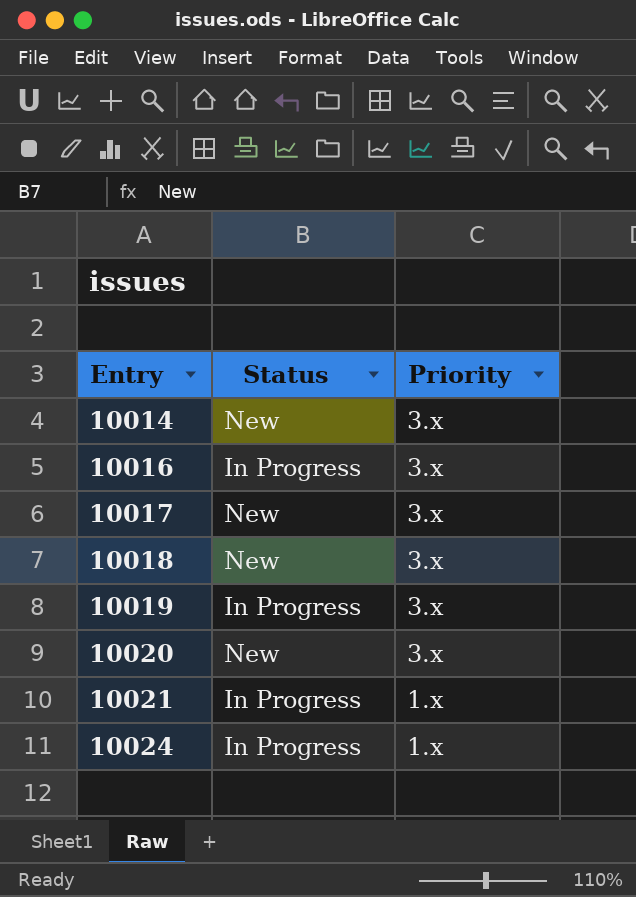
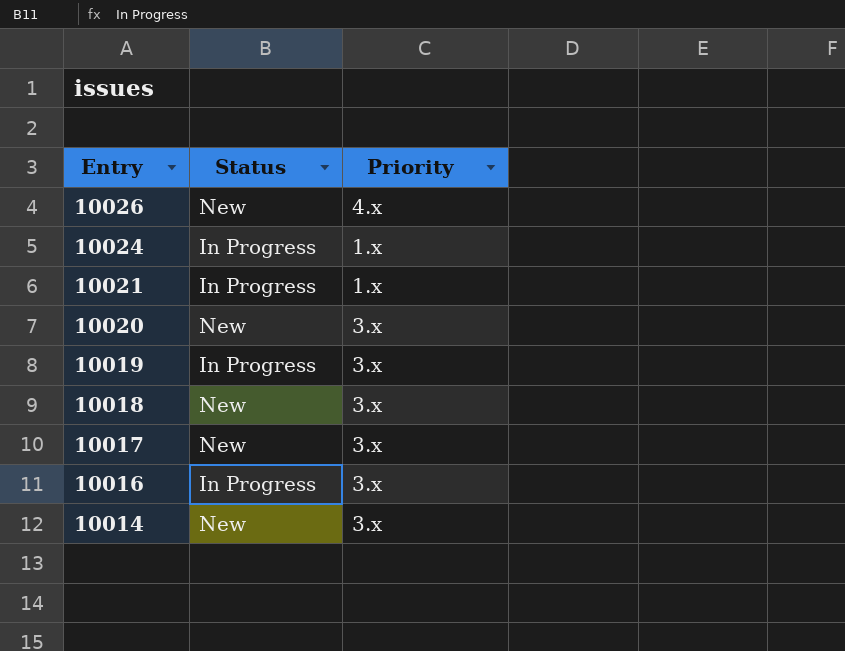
row order: Entry ascending -> Entry descending
row 10026: none -> New | 4.x

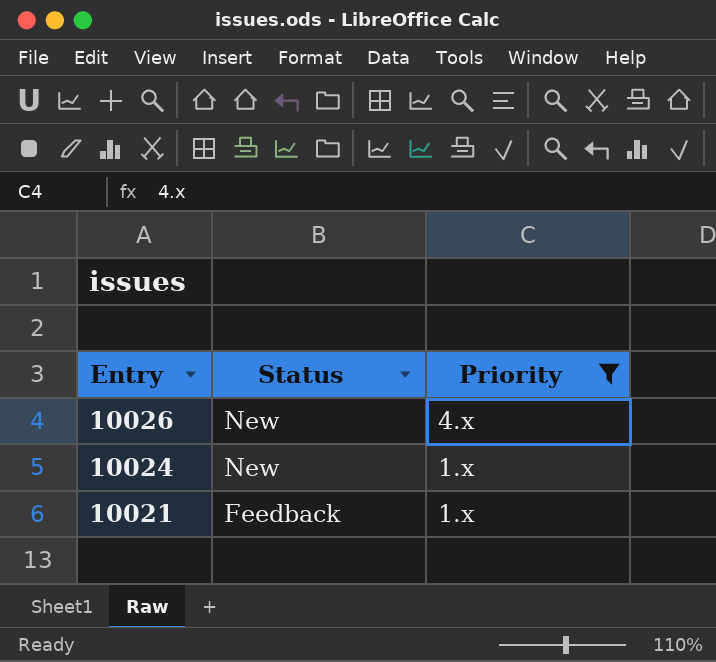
filter: none -> Priority != 3.x
10024 | Status: In Progress -> New
10021 | Status: In Progress -> Feedback

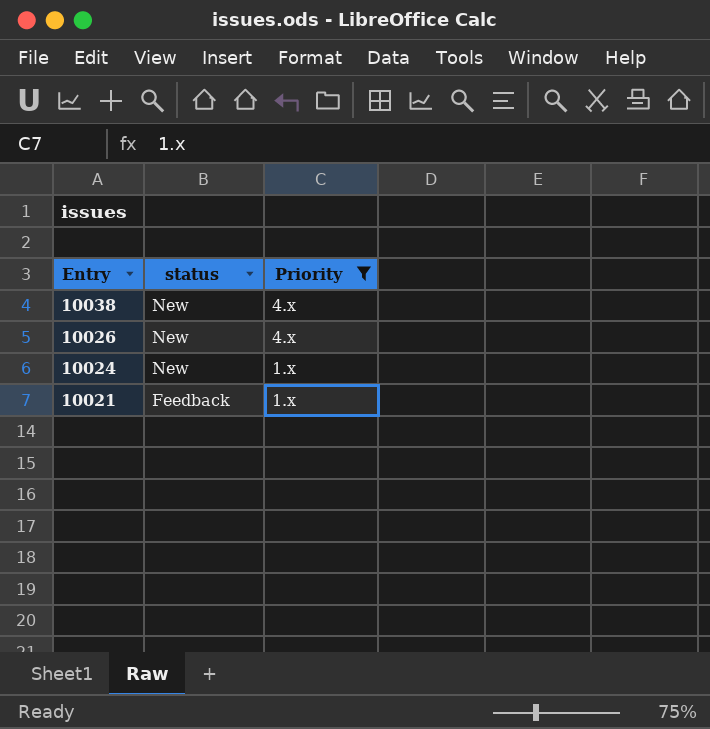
column name: Status -> status
row 10038: none -> New | 4.x

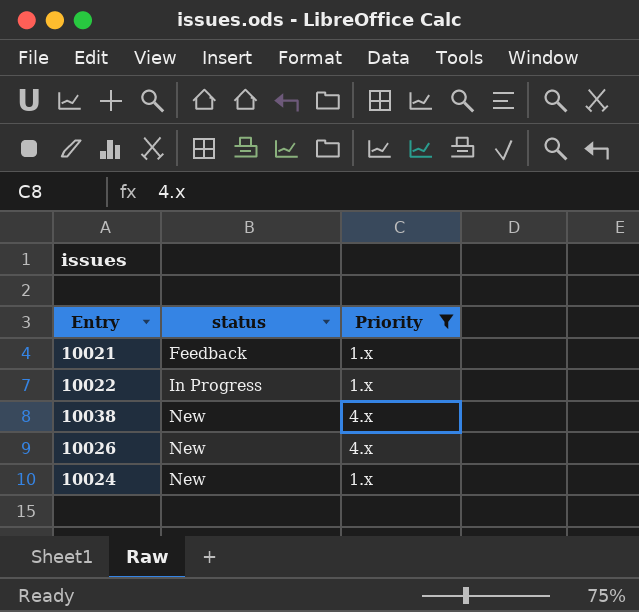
row order: Entry descending -> status ascending
row 10022: none -> In Progress | 1.x

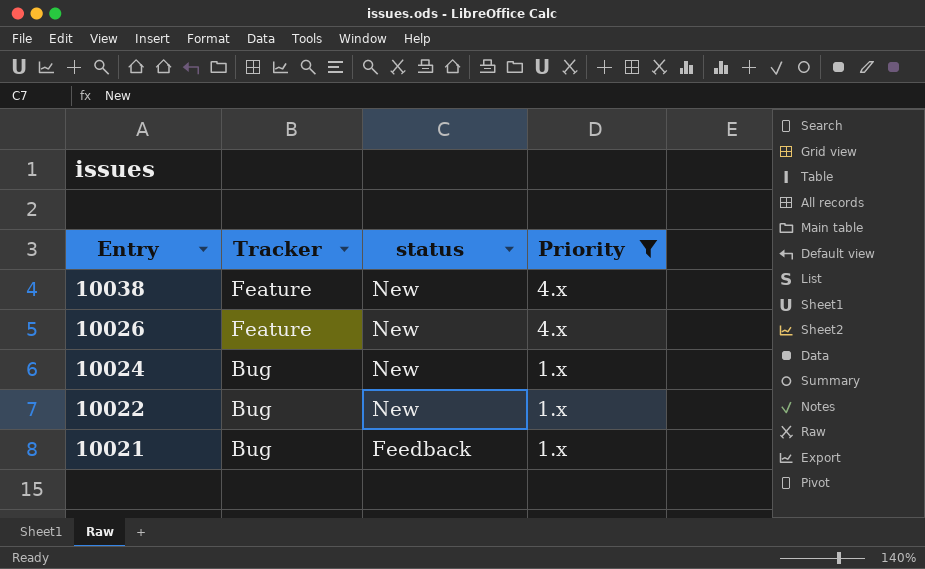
row order: status ascending -> Entry descending
column Tracker | position: none -> 2
10022 | status: In Progress -> New

